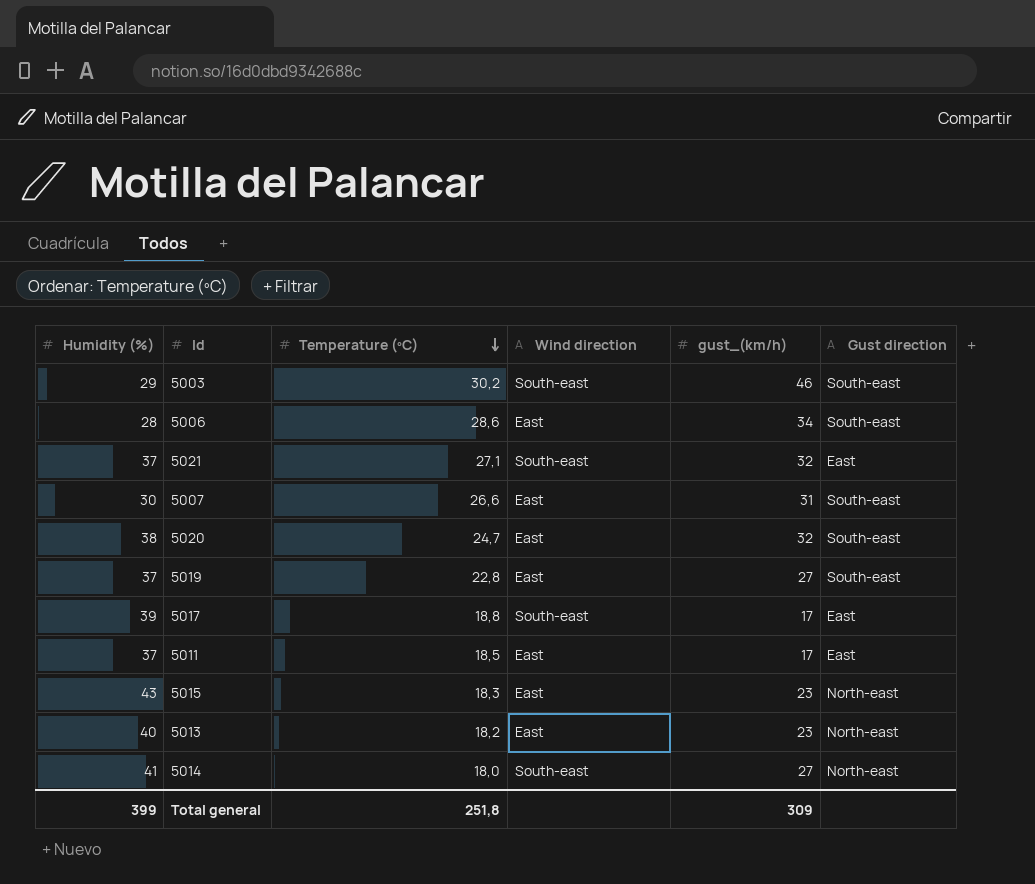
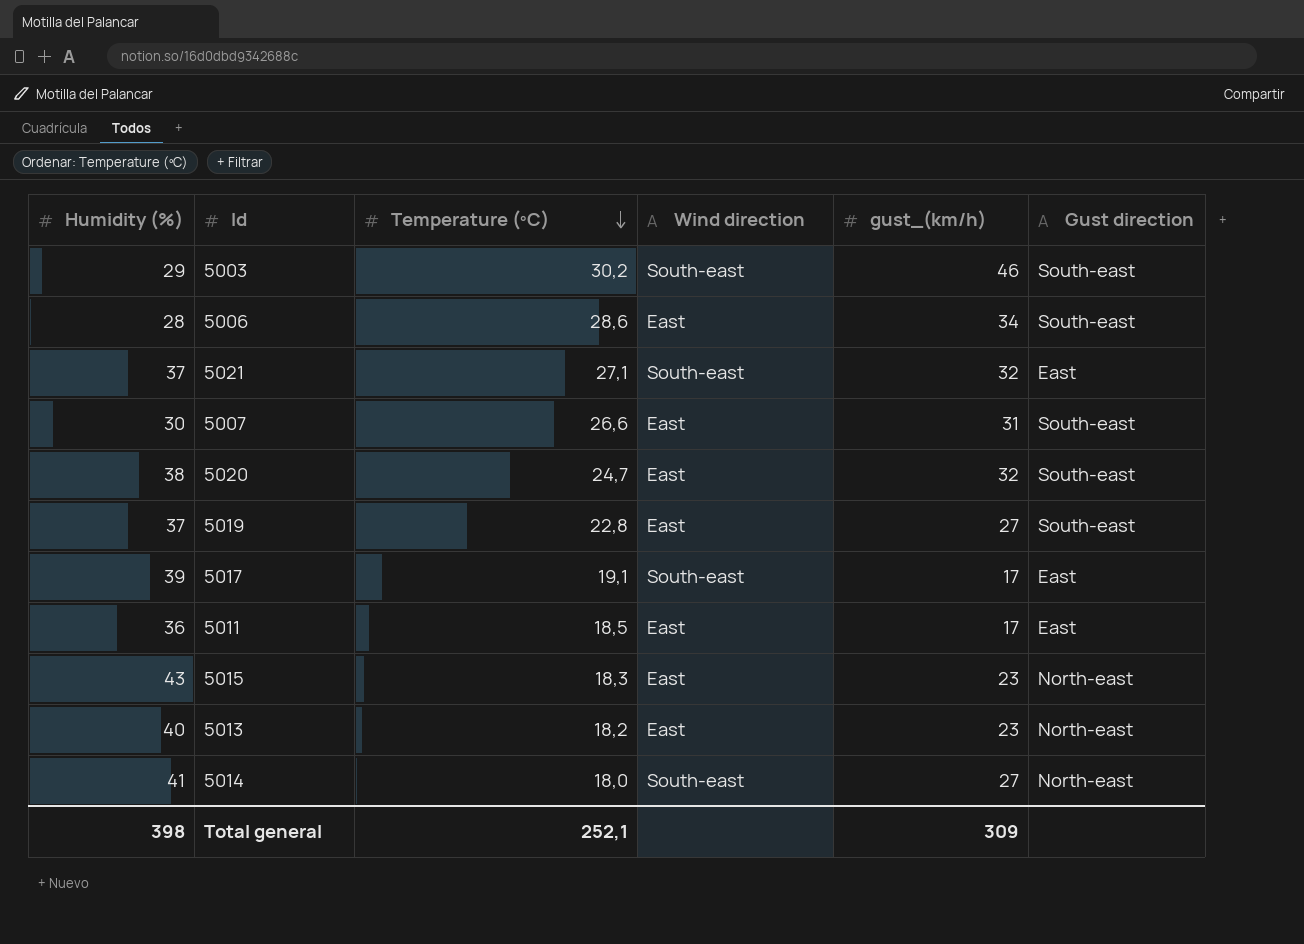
5017 | Temperature (ºC): 18,8 -> 19,1
5011 | Humidity (%): 37 -> 36
Total general | Humidity (%): 399 -> 398
Total general | Temperature (ºC): 251,8 -> 252,1

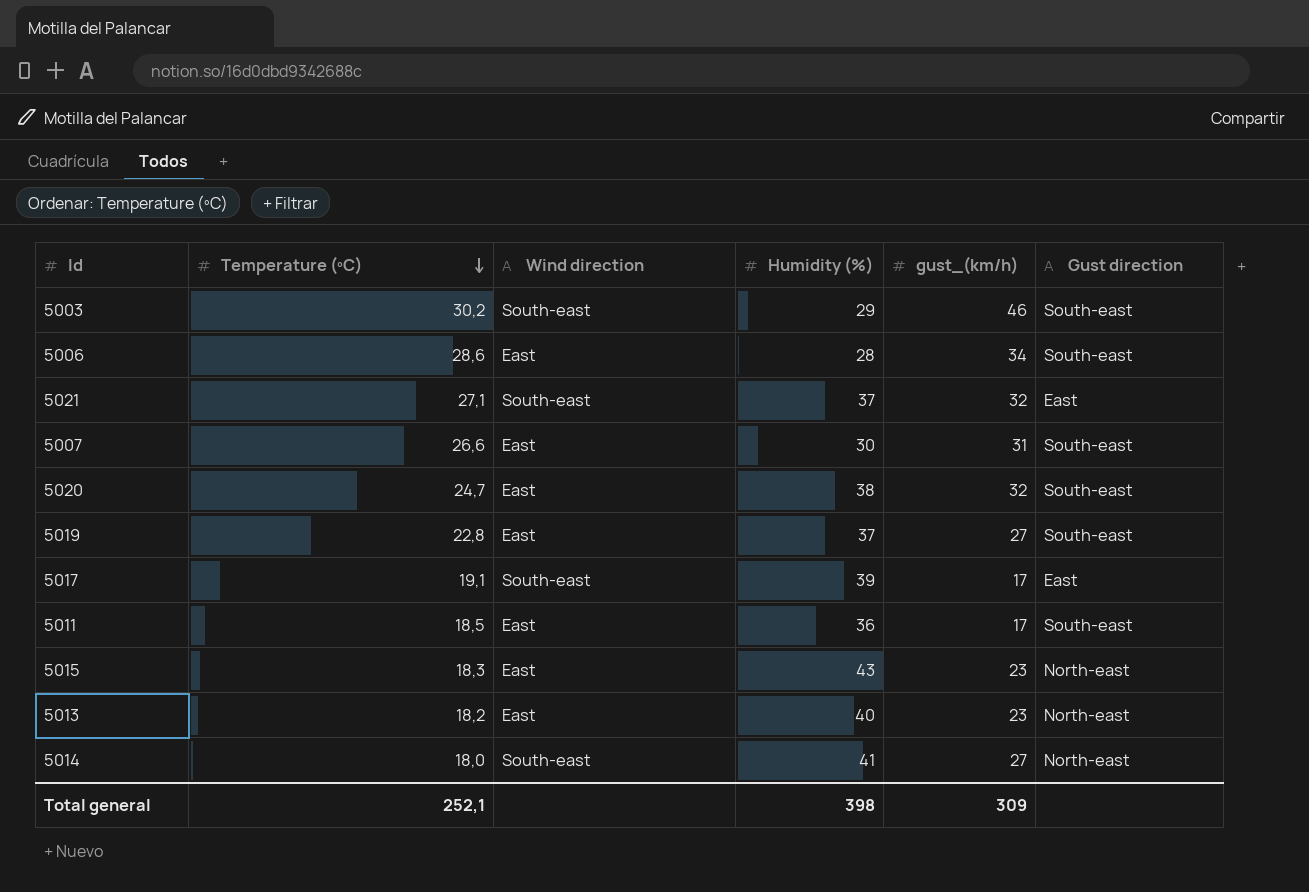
column Humidity (%) | position: 1 -> 4
5011 | Gust direction: East -> South-east

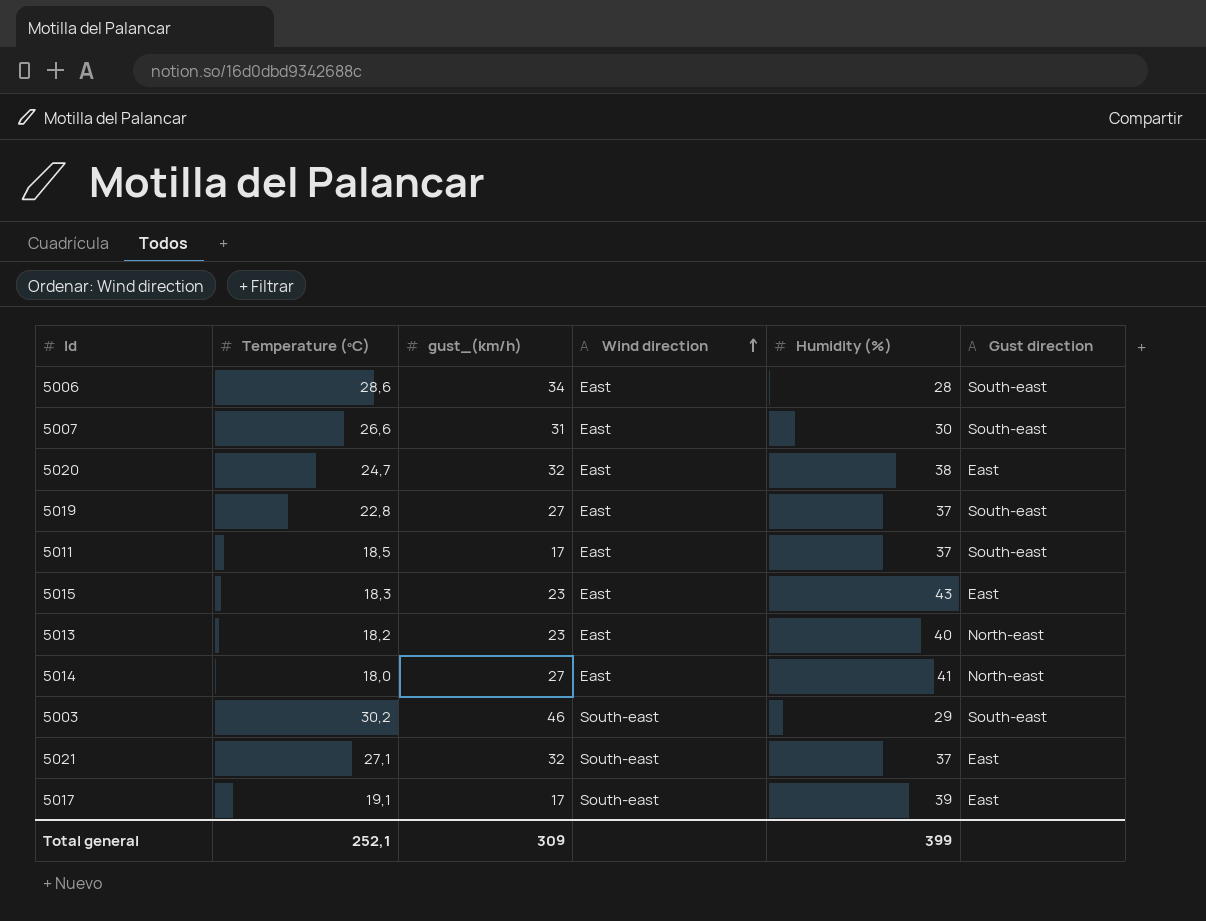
row order: Temperature (ºC) descending -> Wind direction ascending
column gust_(km/h) | position: 5 -> 3
5020 | Gust direction: South-east -> East
5011 | Humidity (%): 36 -> 37
5015 | Gust direction: North-east -> East
5014 | Wind direction: South-east -> East
Total general | Humidity (%): 398 -> 399

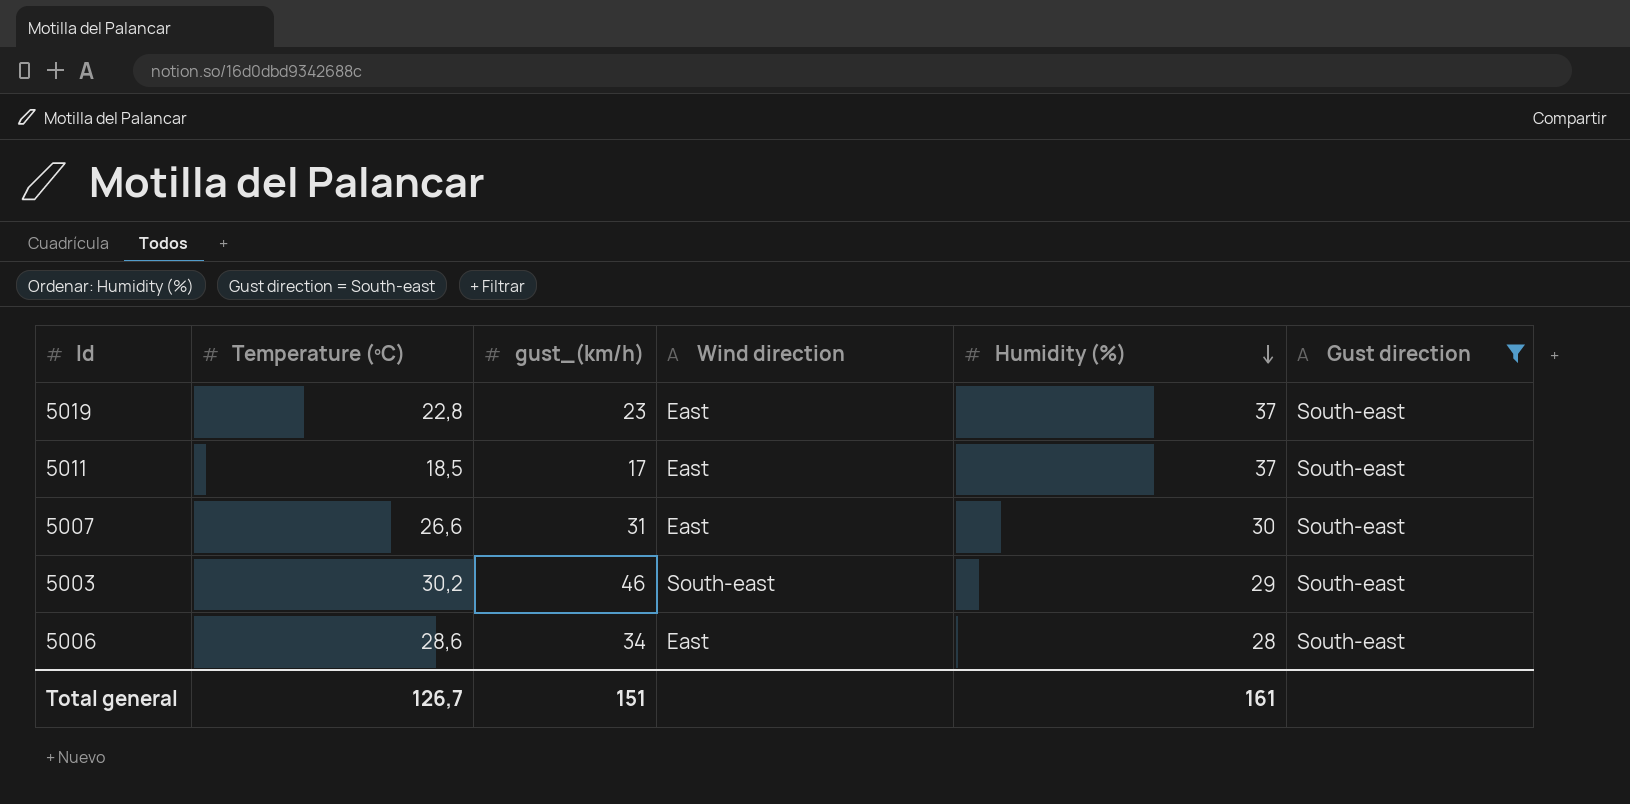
filter: none -> Gust direction = South-east
row order: Wind direction ascending -> Humidity (%) descending
5019 | gust_(km/h): 27 -> 23
Total general | Temperature (ºC): 252,1 -> 126,7
Total general | gust_(km/h): 309 -> 151
Total general | Humidity (%): 399 -> 161

